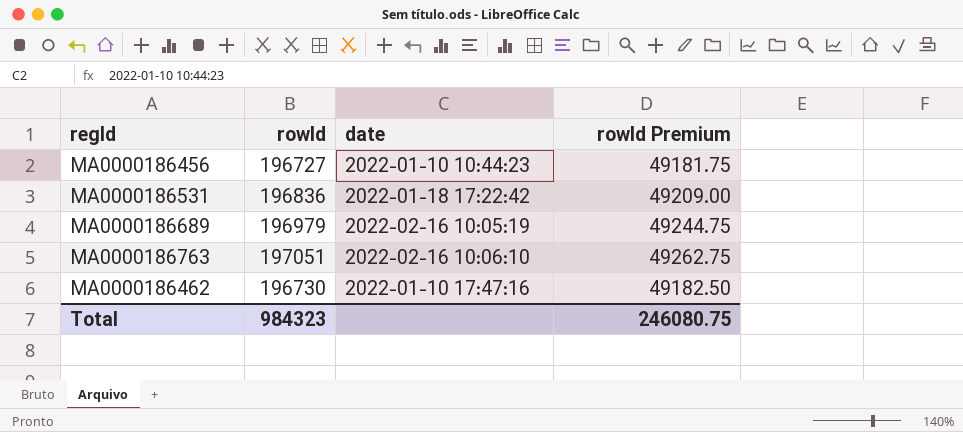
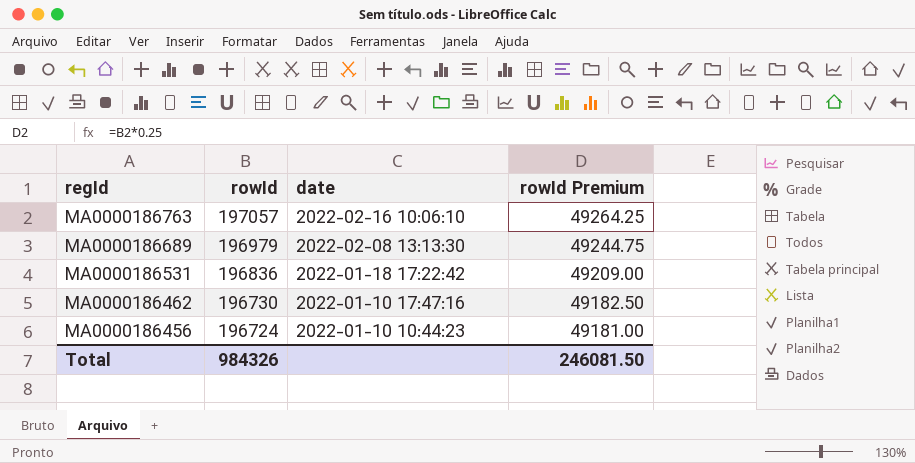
row order: none -> regId descending
MA0000186763 | rowId: 197051 -> 197057
MA0000186763 | rowId Premium: 49262.75 -> 49264.25
MA0000186689 | date: 2022-02-16 10:05:19 -> 2022-02-08 13:13:30
MA0000186456 | rowId: 196727 -> 196724
MA0000186456 | rowId Premium: 49181.75 -> 49181.00
Total | rowId: 984323 -> 984326
Total | rowId Premium: 246080.75 -> 246081.50

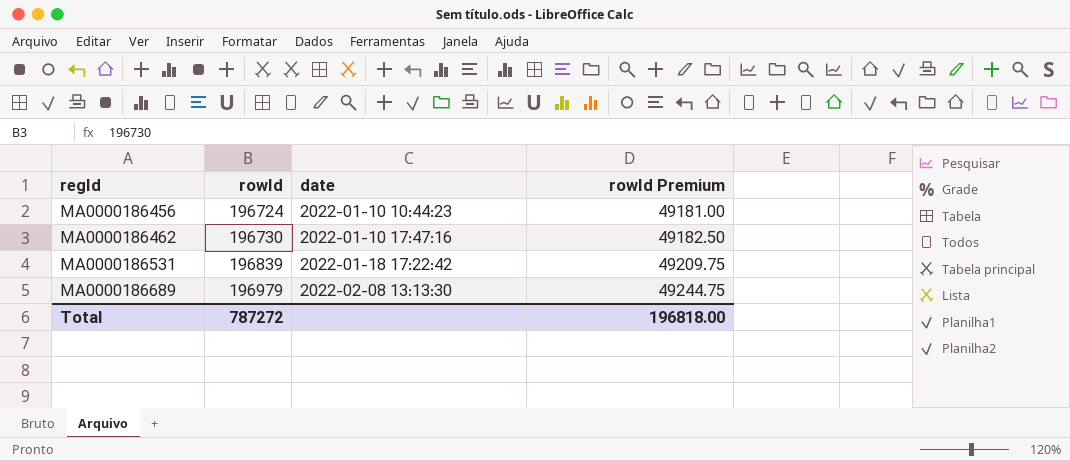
row order: regId descending -> regId ascending
row MA0000186763: 197057 | 2022-02-16 10:06:10 | 49264.25 -> none
MA0000186531 | rowId: 196836 -> 196839
MA0000186531 | rowId Premium: 49209.00 -> 49209.75
Total | rowId: 984326 -> 787272
Total | rowId Premium: 246081.50 -> 196818.00

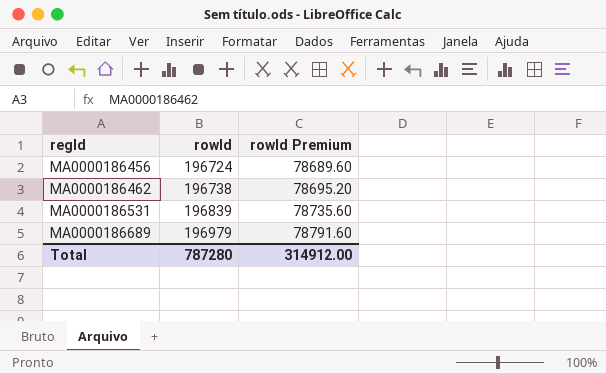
column date | position: 3 -> none
column rowId Premium | formula: [rowId] * 0.25 -> [rowId] * 0.4
MA0000186462 | rowId: 196730 -> 196738
Total | rowId: 787272 -> 787280
Total | rowId Premium: 196818.00 -> 314912.00

